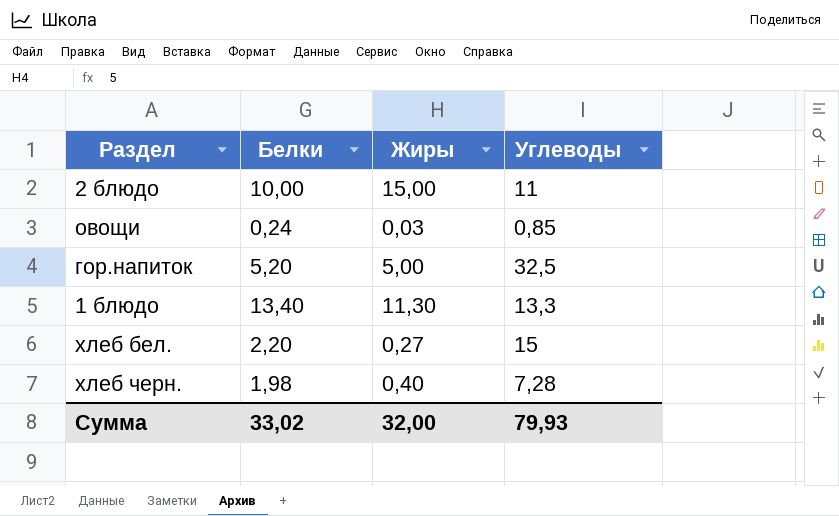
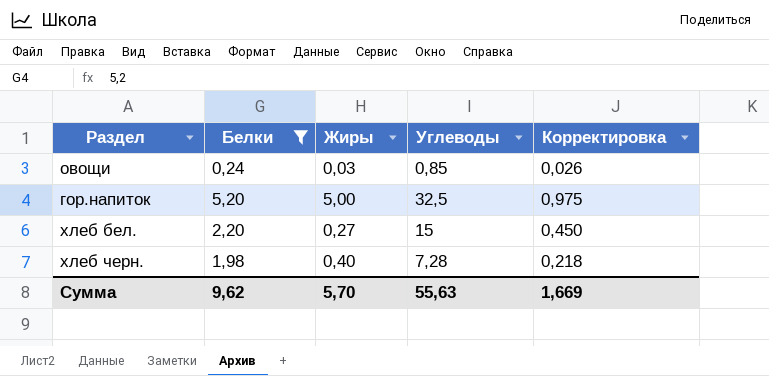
filter: none -> Белки <= 5,20
column Корректировка | formula: none -> [Углеводы] * 0,03
Сумма | Белки: 33,02 -> 9,62
Сумма | Жиры: 32,00 -> 5,70
Сумма | Углеводы: 79,93 -> 55,63

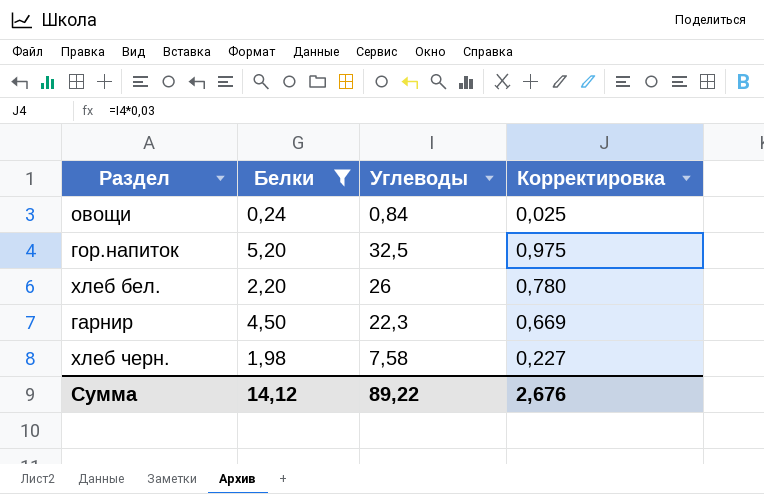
column Жиры | position: 3 -> none
овощи | Углеводы: 0,85 -> 0,84
овощи | Корректировка: 0,026 -> 0,025
хлеб бел. | Углеводы: 15 -> 26
хлеб бел. | Корректировка: 0,450 -> 0,780
row гарнир: none -> 4,50 | 22,3 | 0,669
хлеб черн. | Углеводы: 7,28 -> 7,58
хлеб черн. | Корректировка: 0,218 -> 0,227
Сумма | Белки: 9,62 -> 14,12
Сумма | Углеводы: 55,63 -> 89,22
Сумма | Корректировка: 1,669 -> 2,676

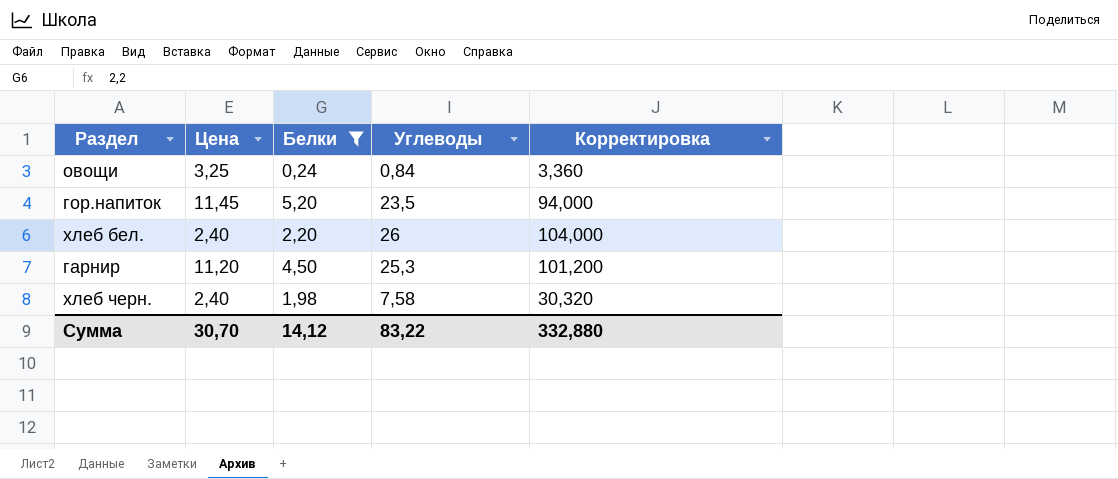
column Цена | position: none -> 2
column Корректировка | formula: [Углеводы] * 0,03 -> [Углеводы] * 4
гор.напиток | Углеводы: 32,5 -> 23,5
гарнир | Углеводы: 22,3 -> 25,3
Сумма | Углеводы: 89,22 -> 83,22
Сумма | Корректировка: 2,676 -> 332,880

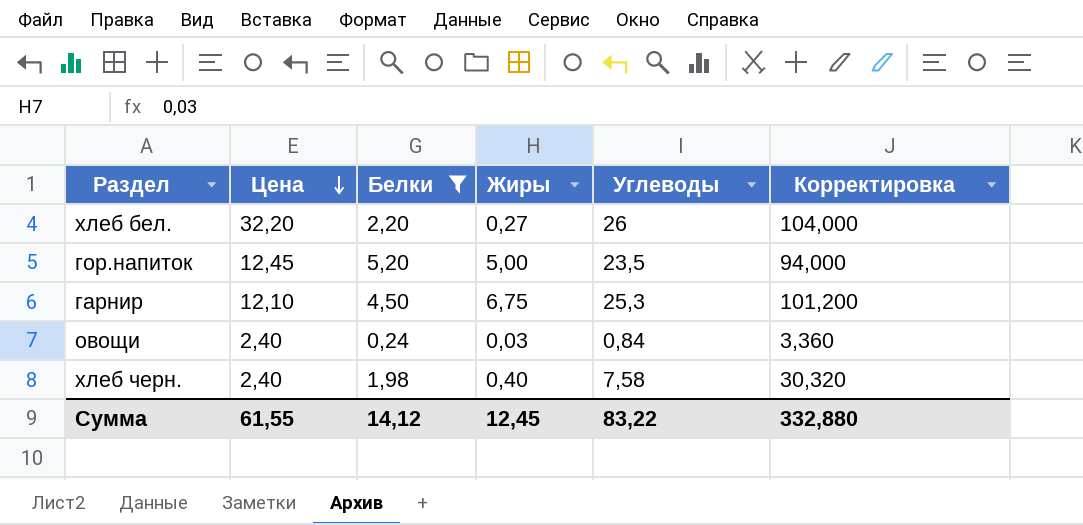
row order: none -> Цена descending
column Жиры | position: none -> 4
хлеб бел. | Цена: 2,40 -> 32,20
гор.напиток | Цена: 11,45 -> 12,45
гарнир | Цена: 11,20 -> 12,10
овощи | Цена: 3,25 -> 2,40
Сумма | Цена: 30,70 -> 61,55

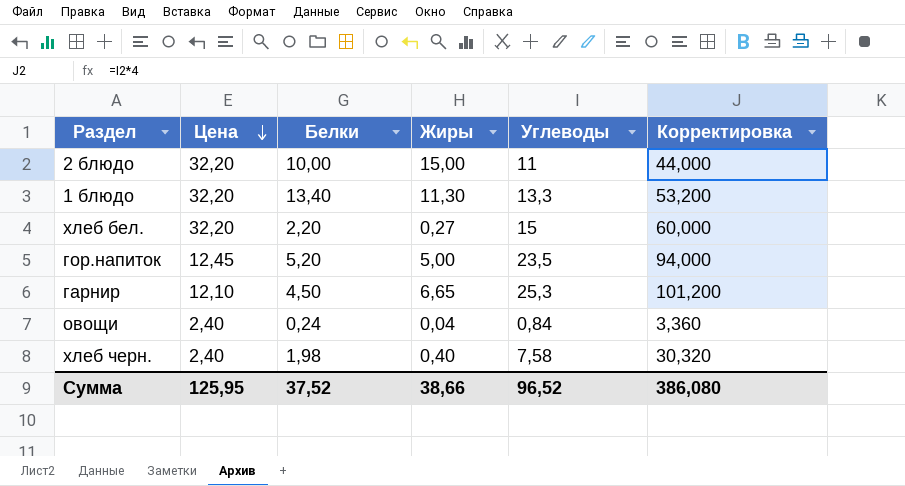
filter: Белки <= 5,20 -> none
хлеб бел. | Углеводы: 26 -> 15
хлеб бел. | Корректировка: 104,000 -> 60,000
гарнир | Жиры: 6,75 -> 6,65
овощи | Жиры: 0,03 -> 0,04
Сумма | Цена: 61,55 -> 125,95
Сумма | Белки: 14,12 -> 37,52
Сумма | Жиры: 12,45 -> 38,66
Сумма | Углеводы: 83,22 -> 96,52
Сумма | Корректировка: 332,880 -> 386,080

